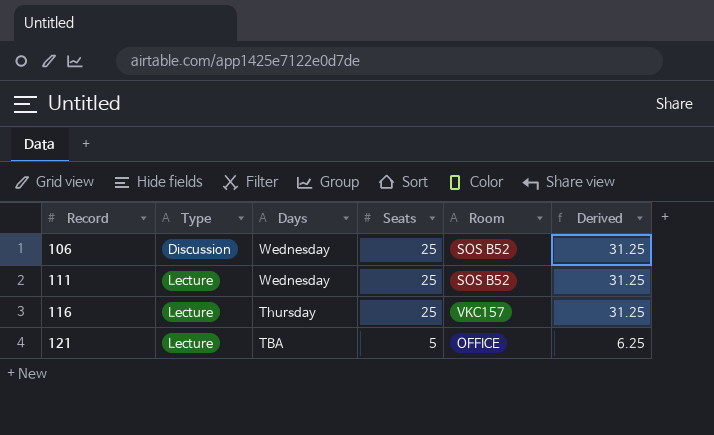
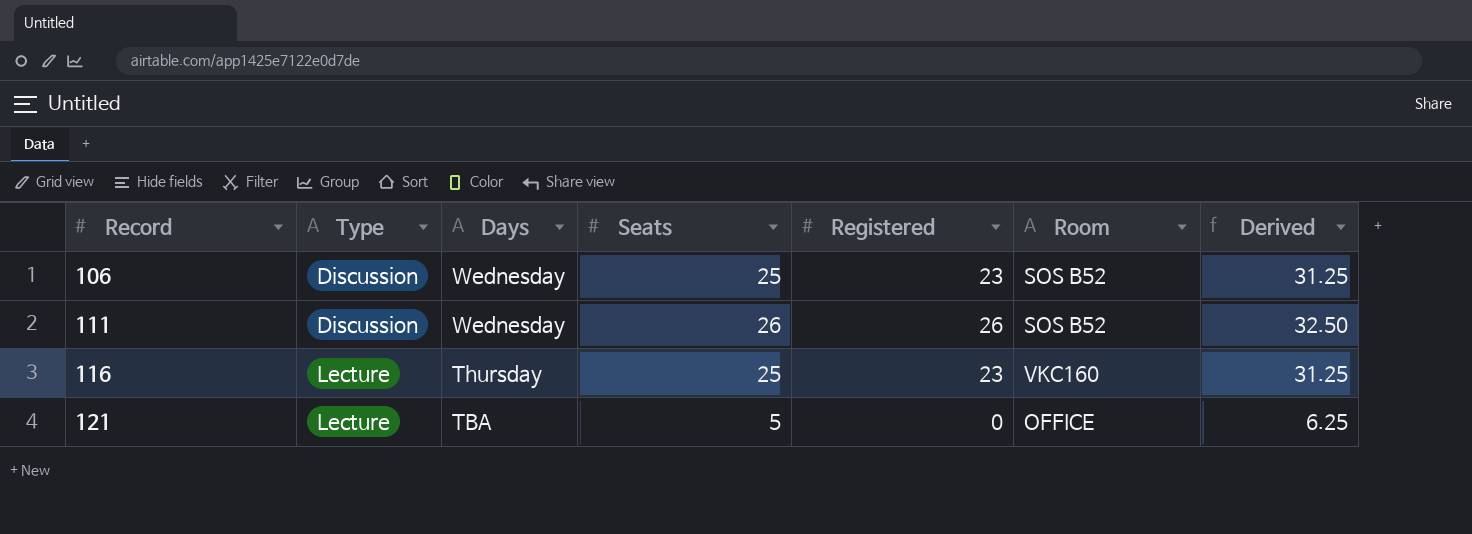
column Registered | position: none -> 5
111 | Type: Lecture -> Discussion
111 | Seats: 25 -> 26
111 | Derived: 31.25 -> 32.50
116 | Room: VKC157 -> VKC160

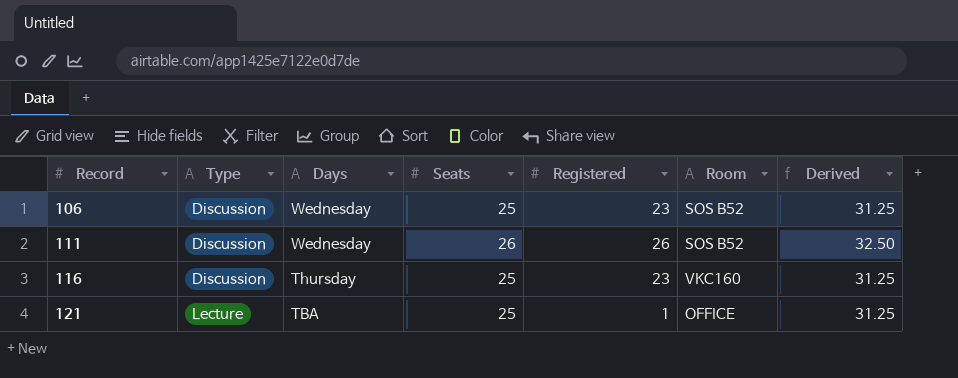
116 | Type: Lecture -> Discussion
121 | Seats: 5 -> 25
121 | Registered: 0 -> 1
121 | Derived: 6.25 -> 31.25

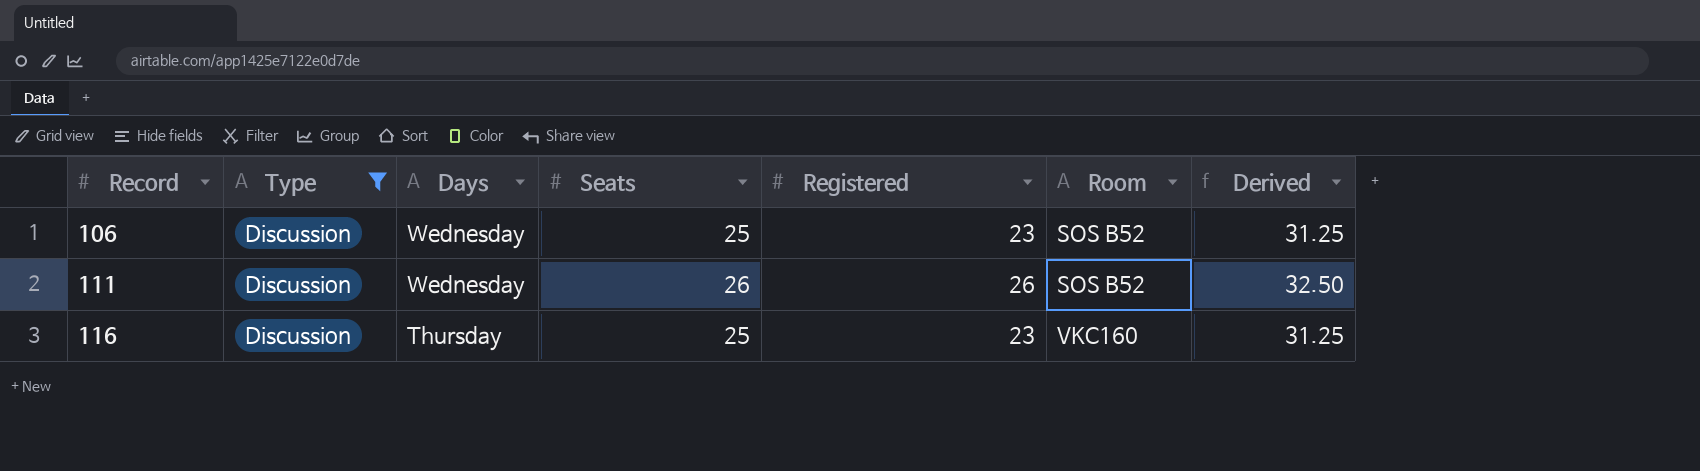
filter: none -> Type = Discussion

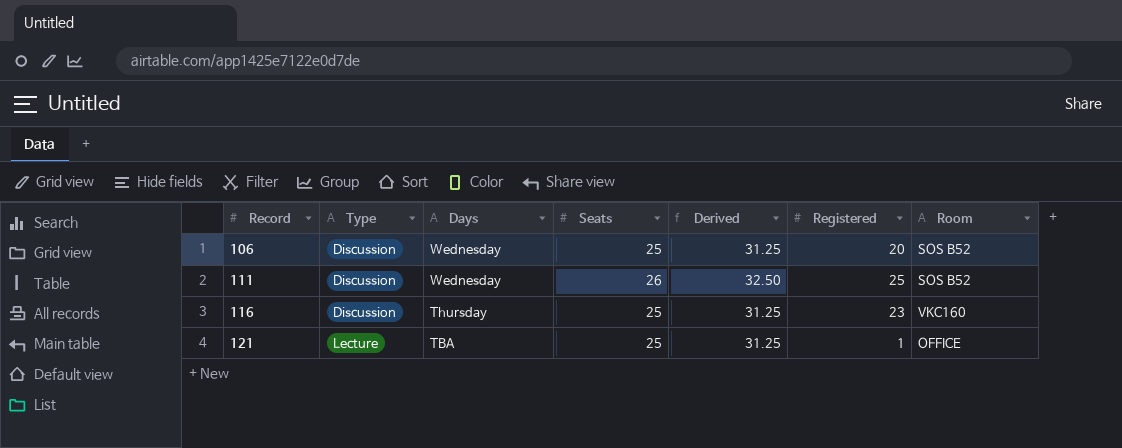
filter: Type = Discussion -> none
column Derived | position: 7 -> 5
106 | Registered: 23 -> 20
111 | Registered: 26 -> 25

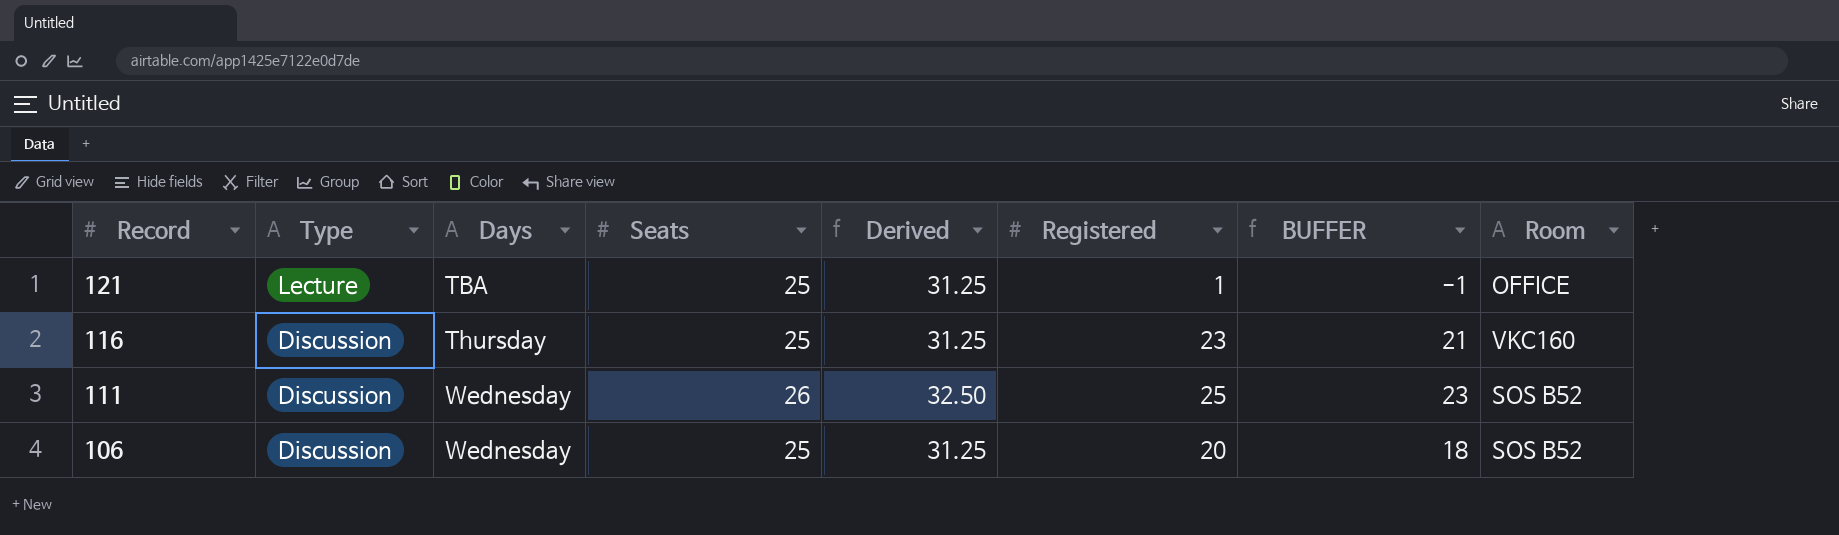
row order: Record ascending -> Record descending
column BUFFER | formula: none -> [Registered] - 2

